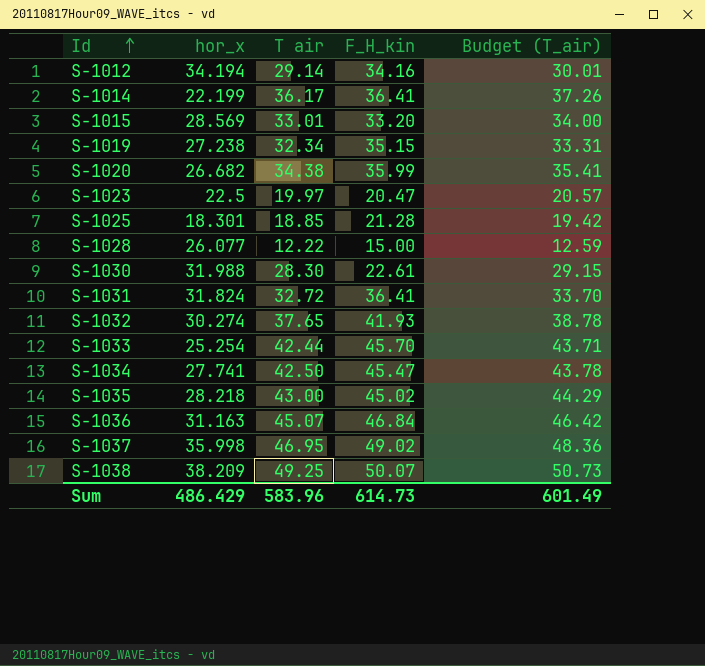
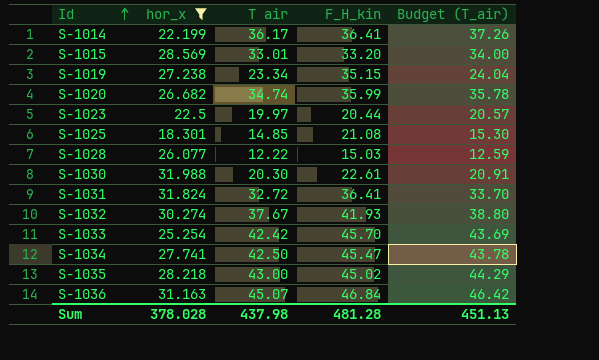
filter: none -> hor_x <= 31.988
S-1019 | T air: 32.34 -> 23.34
S-1019 | Budget (T_air): 33.31 -> 24.04
S-1020 | T air: 34.38 -> 34.74
S-1020 | Budget (T_air): 35.41 -> 35.78
S-1023 | F_H_kin: 20.47 -> 20.44
S-1025 | T air: 18.85 -> 14.85
S-1025 | F_H_kin: 21.28 -> 21.08
S-1025 | Budget (T_air): 19.42 -> 15.30
S-1028 | F_H_kin: 15.00 -> 15.03
S-1030 | T air: 28.30 -> 20.30
S-1030 | Budget (T_air): 29.15 -> 20.91
S-1032 | T air: 37.65 -> 37.67
S-1032 | Budget (T_air): 38.78 -> 38.80
S-1033 | T air: 42.44 -> 42.42
S-1033 | Budget (T_air): 43.71 -> 43.69
Sum | hor_x: 486.429 -> 378.028
Sum | T air: 583.96 -> 437.98
Sum | F_H_kin: 614.73 -> 481.28
Sum | Budget (T_air): 601.49 -> 451.13

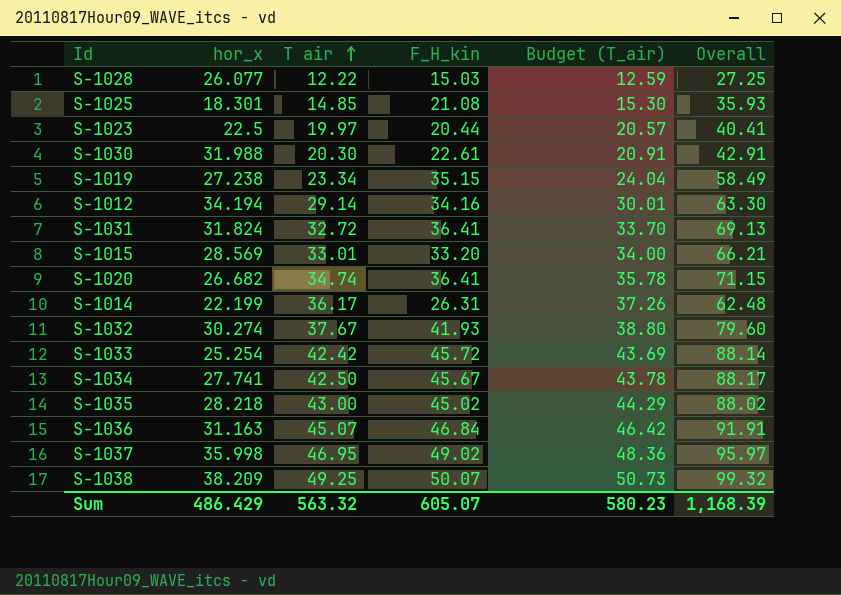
filter: hor_x <= 31.988 -> none
row order: Id ascending -> T air ascending
column Overall | formula: none -> [T air] + [F_H_kin]
S-1020 | F_H_kin: 35.99 -> 36.41
S-1014 | F_H_kin: 36.41 -> 26.31
S-1033 | F_H_kin: 45.70 -> 45.72
S-1034 | F_H_kin: 45.47 -> 45.67
Sum | hor_x: 378.028 -> 486.429
Sum | T air: 437.98 -> 563.32
Sum | F_H_kin: 481.28 -> 605.07
Sum | Budget (T_air): 451.13 -> 580.23

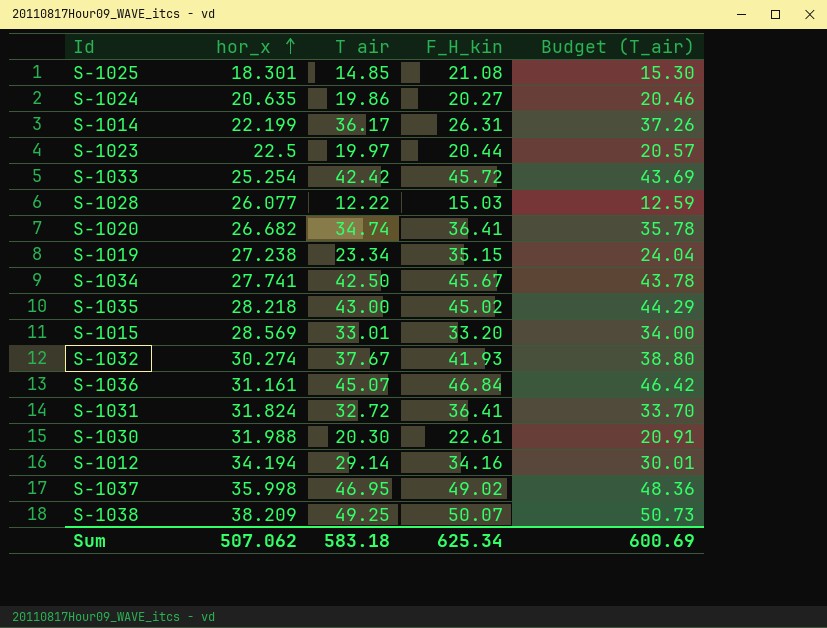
row order: T air ascending -> hor_x ascending
column Overall | formula: [T air] + [F_H_kin] -> none
row S-1024: none -> 20.635 | 19.86 | 20.27 | 20.46
S-1036 | hor_x: 31.163 -> 31.161
Sum | hor_x: 486.429 -> 507.062
Sum | T air: 563.32 -> 583.18
Sum | F_H_kin: 605.07 -> 625.34
Sum | Budget (T_air): 580.23 -> 600.69

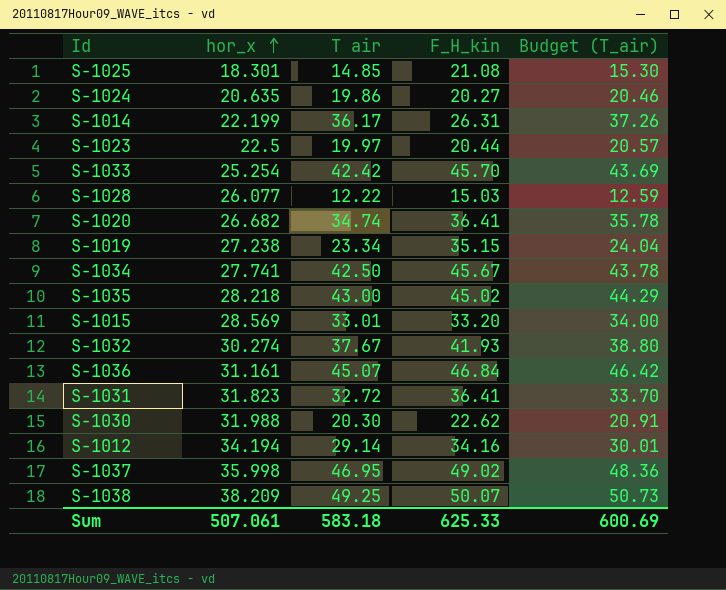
S-1033 | F_H_kin: 45.72 -> 45.70
S-1031 | hor_x: 31.824 -> 31.823
S-1030 | F_H_kin: 22.61 -> 22.62
Sum | hor_x: 507.062 -> 507.061
Sum | F_H_kin: 625.34 -> 625.33

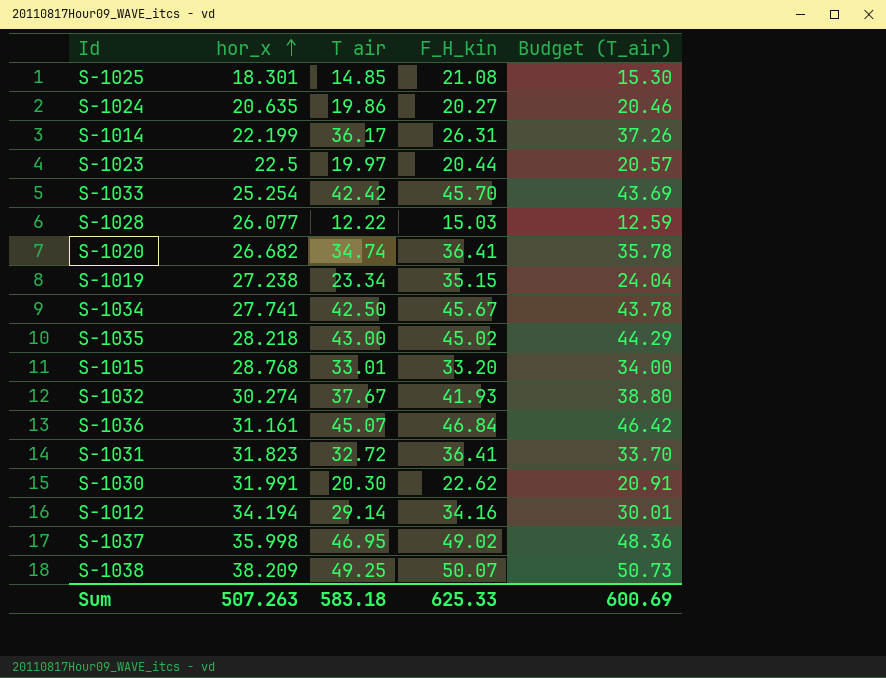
S-1015 | hor_x: 28.569 -> 28.768
S-1030 | hor_x: 31.988 -> 31.991
Sum | hor_x: 507.061 -> 507.263

